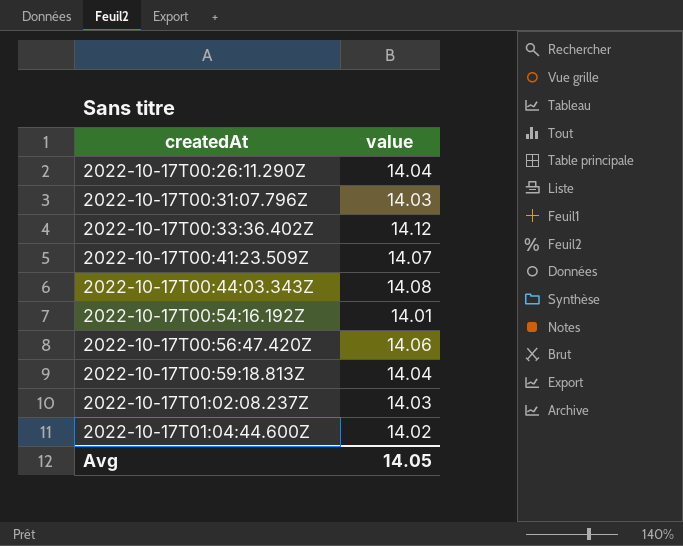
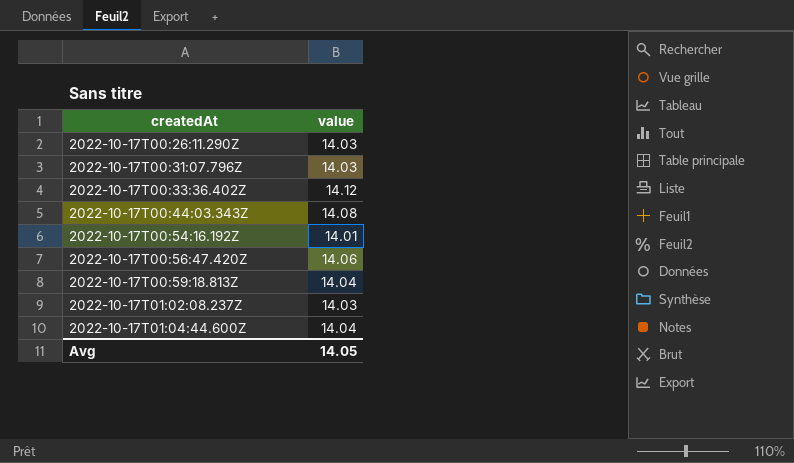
row 2022-10-17T00:41:23.509Z: 14.07 -> none
2022-10-17T00:26:11.290Z | value: 14.04 -> 14.03
2022-10-17T01:04:44.600Z | value: 14.02 -> 14.04

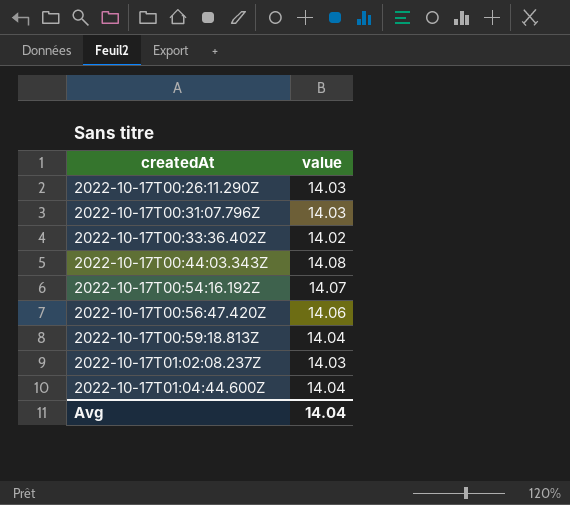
2022-10-17T00:33:36.402Z | value: 14.12 -> 14.02
2022-10-17T00:54:16.192Z | value: 14.01 -> 14.07
Avg | value: 14.05 -> 14.04

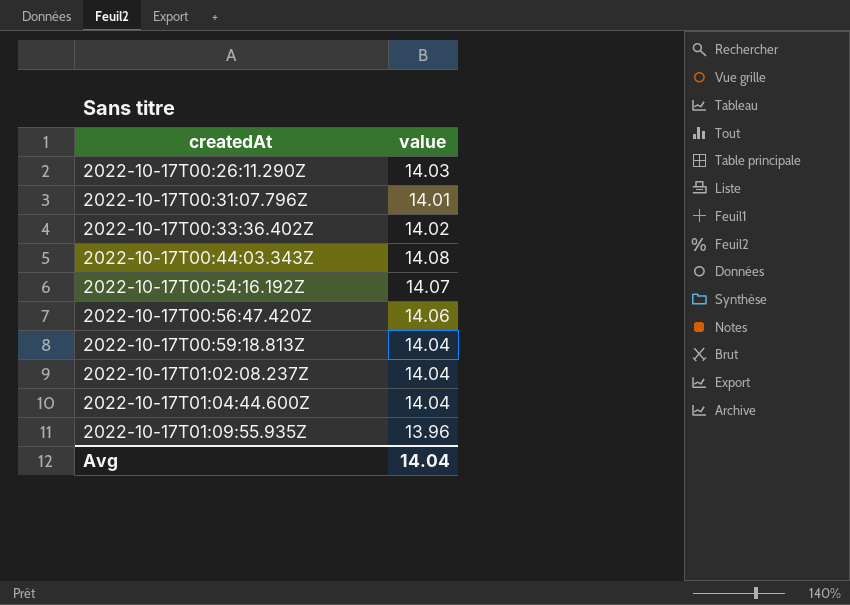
2022-10-17T00:31:07.796Z | value: 14.03 -> 14.01
2022-10-17T01:02:08.237Z | value: 14.03 -> 14.04
row 2022-10-17T01:09:55.935Z: none -> 13.96

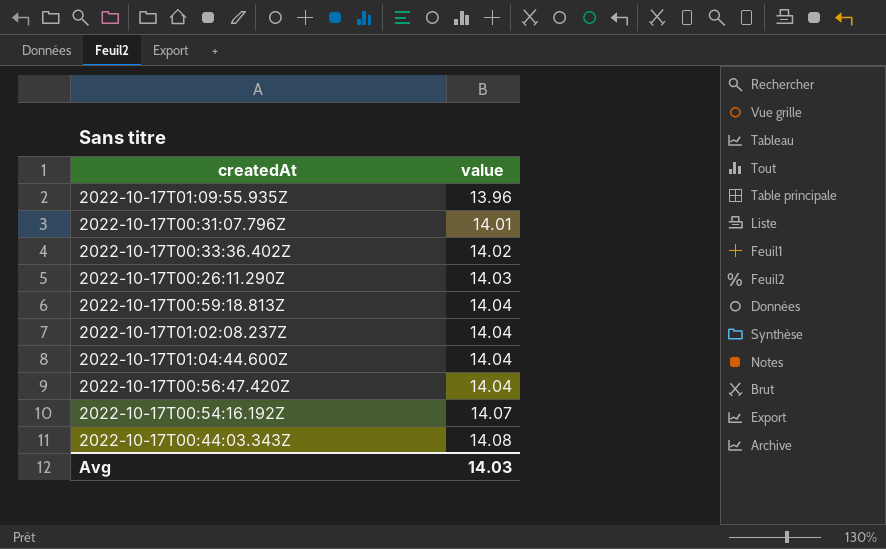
row order: createdAt ascending -> value ascending
2022-10-17T00:56:47.420Z | value: 14.06 -> 14.04
Avg | value: 14.04 -> 14.03

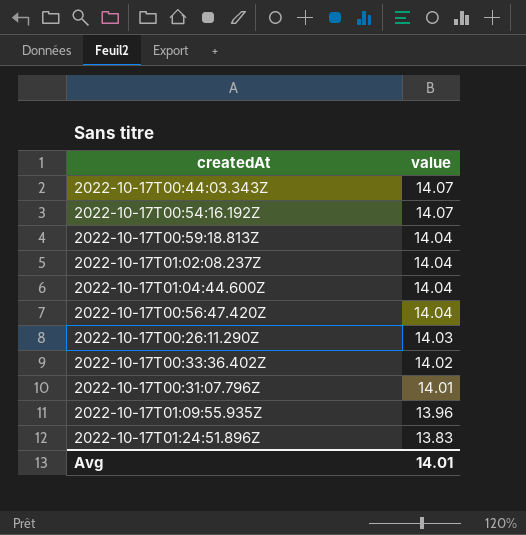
row order: value ascending -> value descending
2022-10-17T00:44:03.343Z | value: 14.08 -> 14.07
row 2022-10-17T01:24:51.896Z: none -> 13.83
Avg | value: 14.03 -> 14.01

